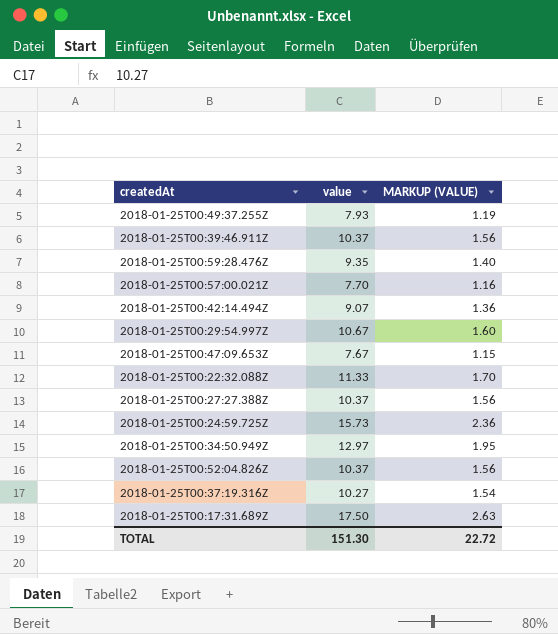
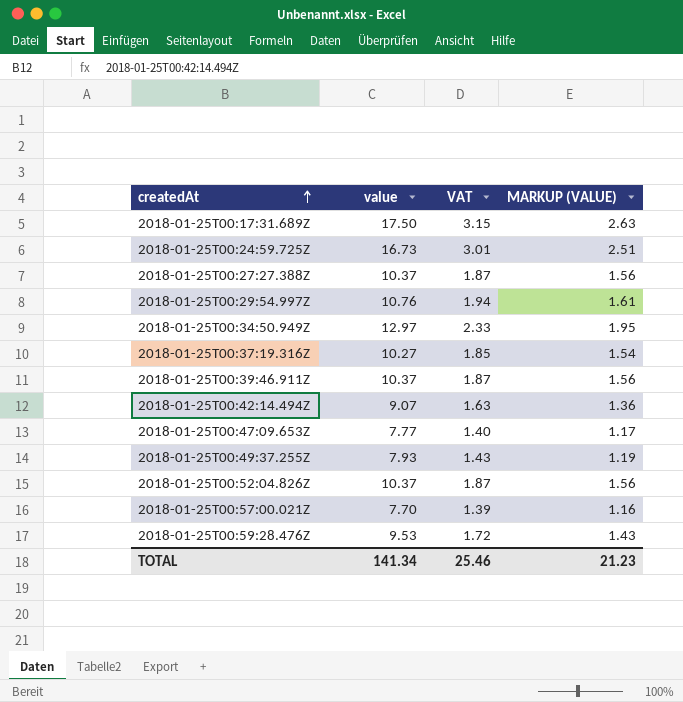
row order: none -> createdAt ascending
column VAT | formula: none -> [value] * 0.18
row 2018-01-25T00:22:32.088Z: 11.33 | 1.70 -> none
2018-01-25T00:24:59.725Z | value: 15.73 -> 16.73
2018-01-25T00:24:59.725Z | MARKUP (VALUE): 2.36 -> 2.51
2018-01-25T00:29:54.997Z | value: 10.67 -> 10.76
2018-01-25T00:29:54.997Z | MARKUP (VALUE): 1.60 -> 1.61
2018-01-25T00:47:09.653Z | value: 7.67 -> 7.77
2018-01-25T00:47:09.653Z | MARKUP (VALUE): 1.15 -> 1.17
2018-01-25T00:59:28.476Z | value: 9.35 -> 9.53
2018-01-25T00:59:28.476Z | MARKUP (VALUE): 1.40 -> 1.43
TOTAL | value: 151.30 -> 141.34
TOTAL | MARKUP (VALUE): 22.72 -> 21.23

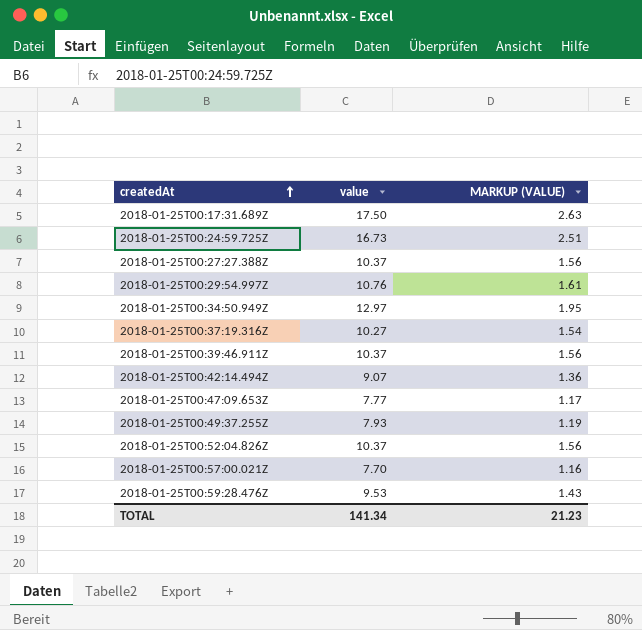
column VAT | formula: [value] * 0.18 -> none

